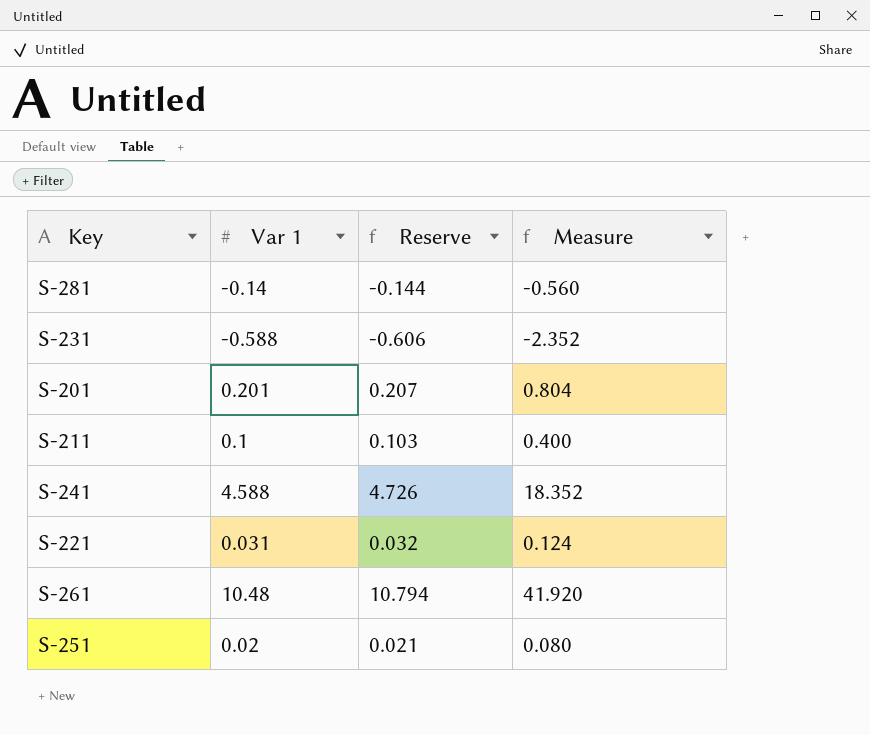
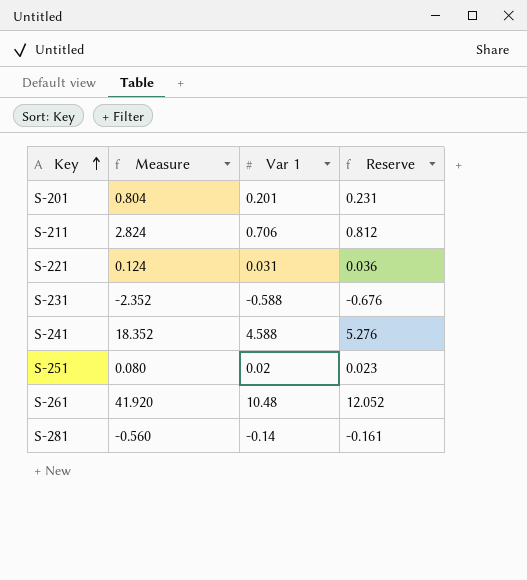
row order: none -> Key ascending
column Measure | position: 4 -> 2
column Reserve | formula: [Var 1] * 1.03 -> [Var 1] * 1.15
S-211 | Measure: 0.400 -> 2.824
S-211 | Var 1: 0.1 -> 0.706

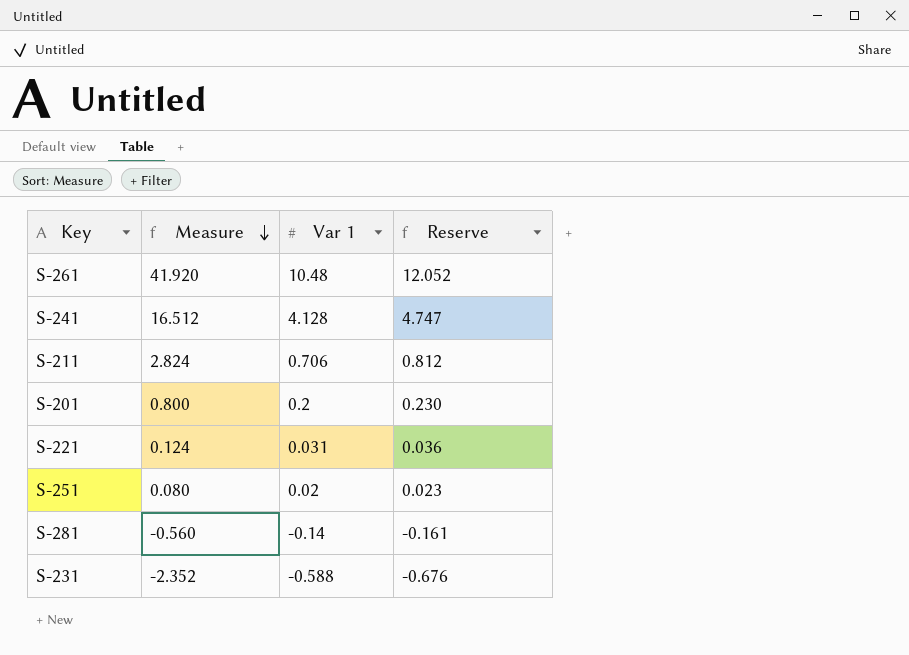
row order: Key ascending -> Measure descending
S-241 | Measure: 18.352 -> 16.512
S-241 | Var 1: 4.588 -> 4.128
S-241 | Reserve: 5.276 -> 4.747
S-201 | Measure: 0.804 -> 0.800
S-201 | Var 1: 0.201 -> 0.2
S-201 | Reserve: 0.231 -> 0.230

